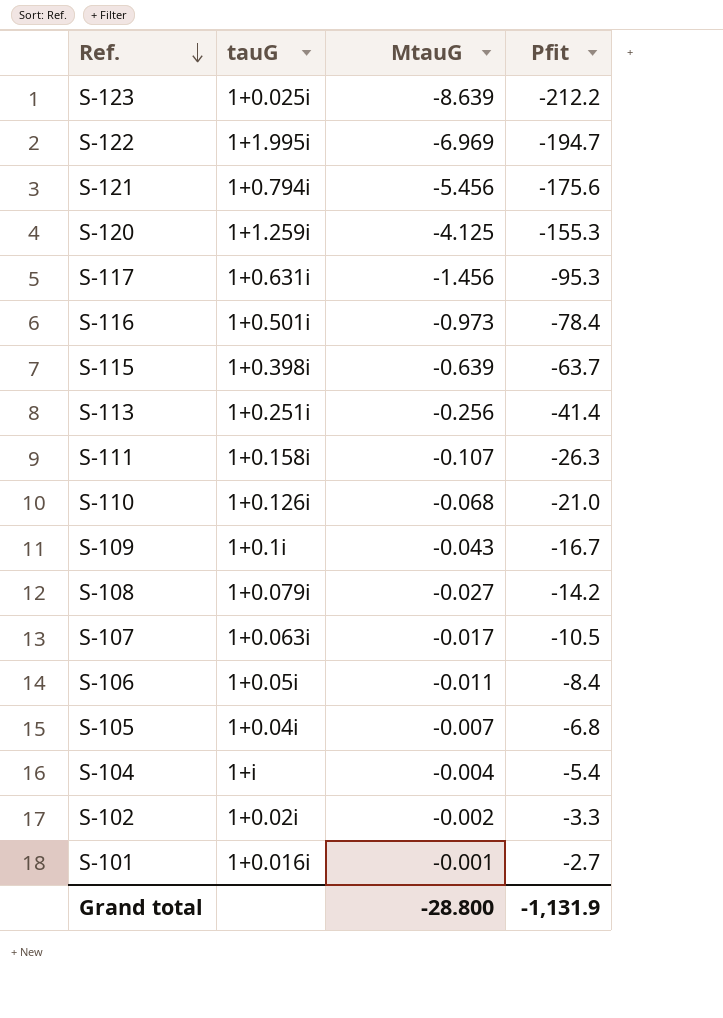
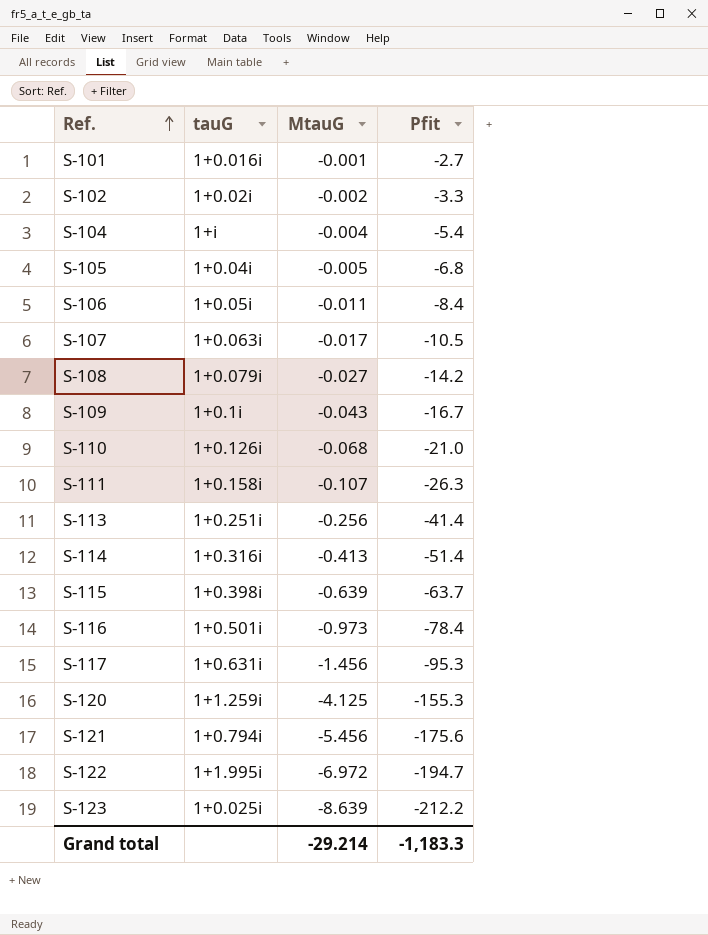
row order: Ref. descending -> Ref. ascending
S-105 | MtauG: -0.007 -> -0.005
row S-114: none -> 1+0.316i | -0.413 | -51.4
S-122 | MtauG: -6.969 -> -6.972
Grand total | MtauG: -28.800 -> -29.214
Grand total | Pfit: -1,131.9 -> -1,183.3

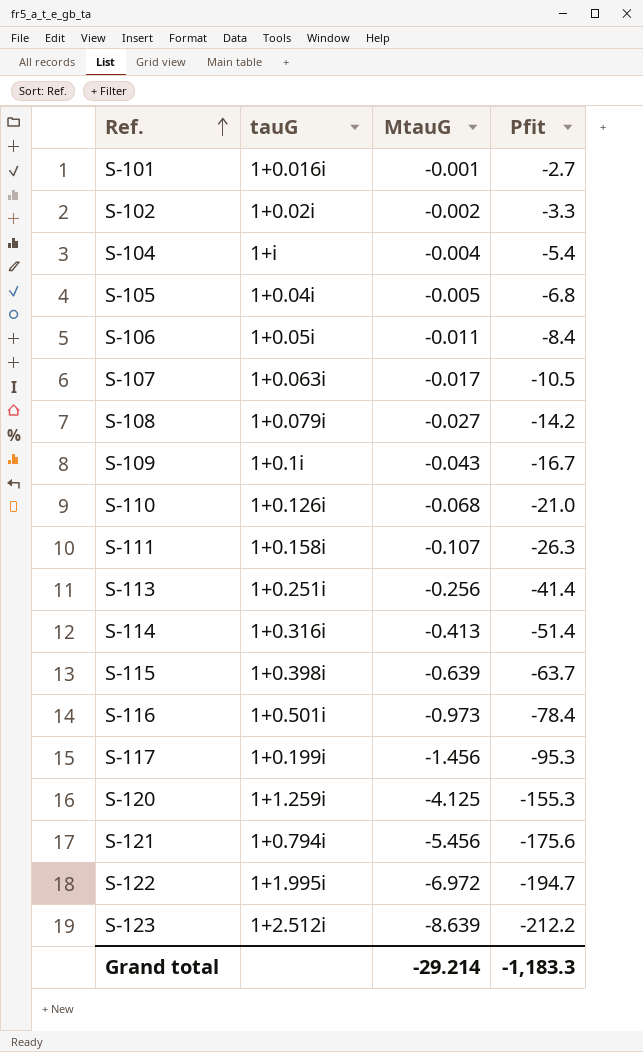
S-117 | tauG: 1+0.631i -> 1+0.199i
S-123 | tauG: 1+0.025i -> 1+2.512i

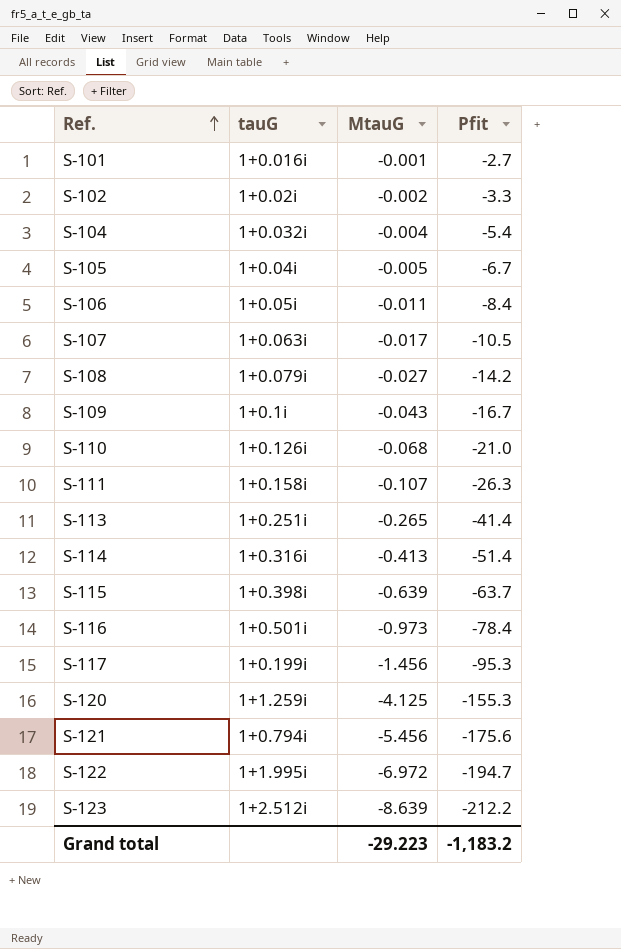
S-104 | tauG: 1+i -> 1+0.032i
S-105 | Pfit: -6.8 -> -6.7
S-113 | MtauG: -0.256 -> -0.265
Grand total | MtauG: -29.214 -> -29.223
Grand total | Pfit: -1,183.3 -> -1,183.2

